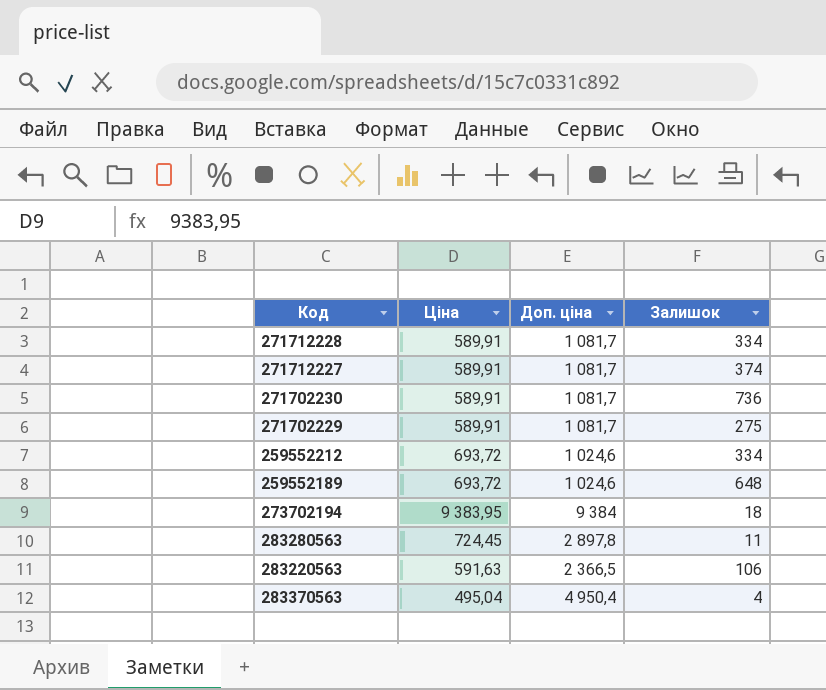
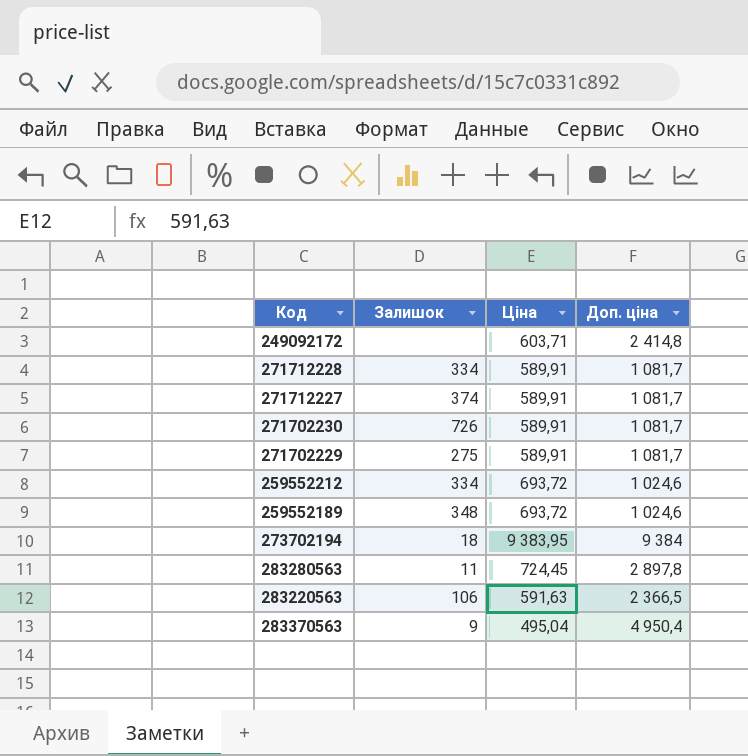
column Залишок | position: 4 -> 2
row 249092172: none -> none | 603,71 | 2 414,8
271702230 | Залишок: 736 -> 726
259552189 | Залишок: 648 -> 348
283370563 | Залишок: 4 -> 9

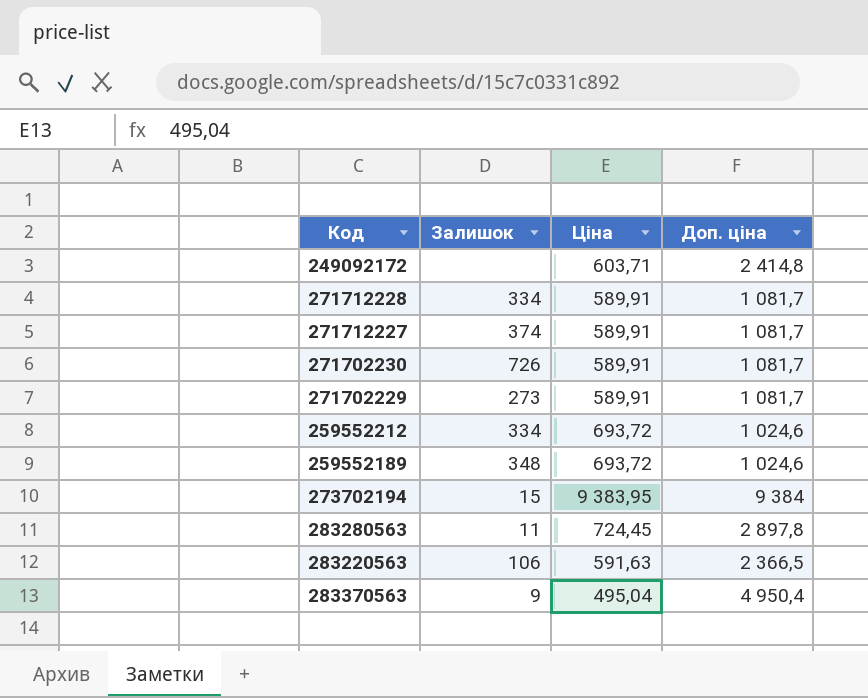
271702229 | Залишок: 275 -> 273
273702194 | Залишок: 18 -> 15

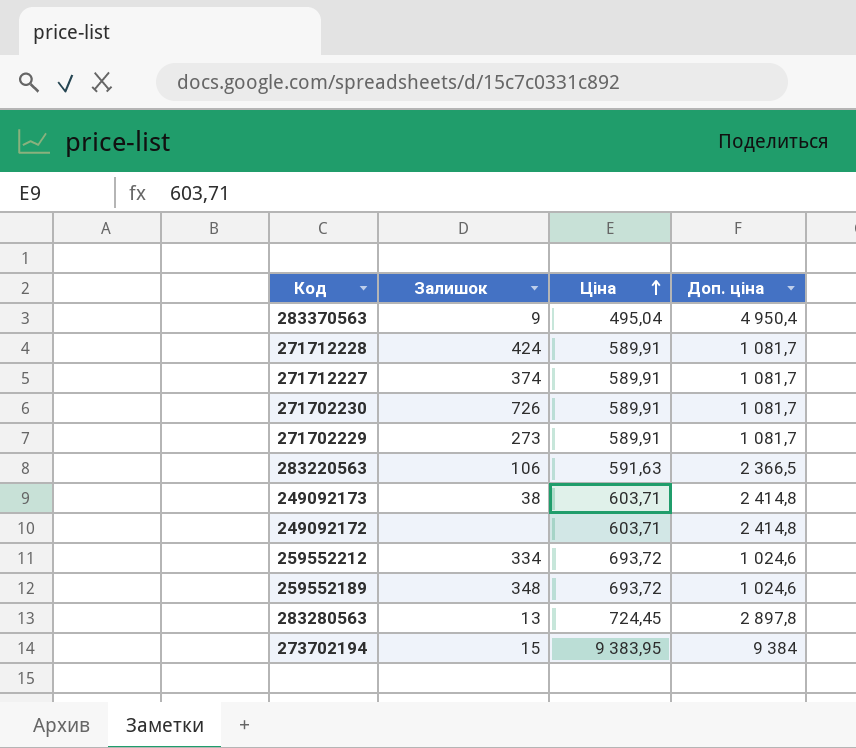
row order: none -> Ціна ascending
271712228 | Залишок: 334 -> 424
row 249092173: none -> 38 | 603,71 | 2 414,8
283280563 | Залишок: 11 -> 13

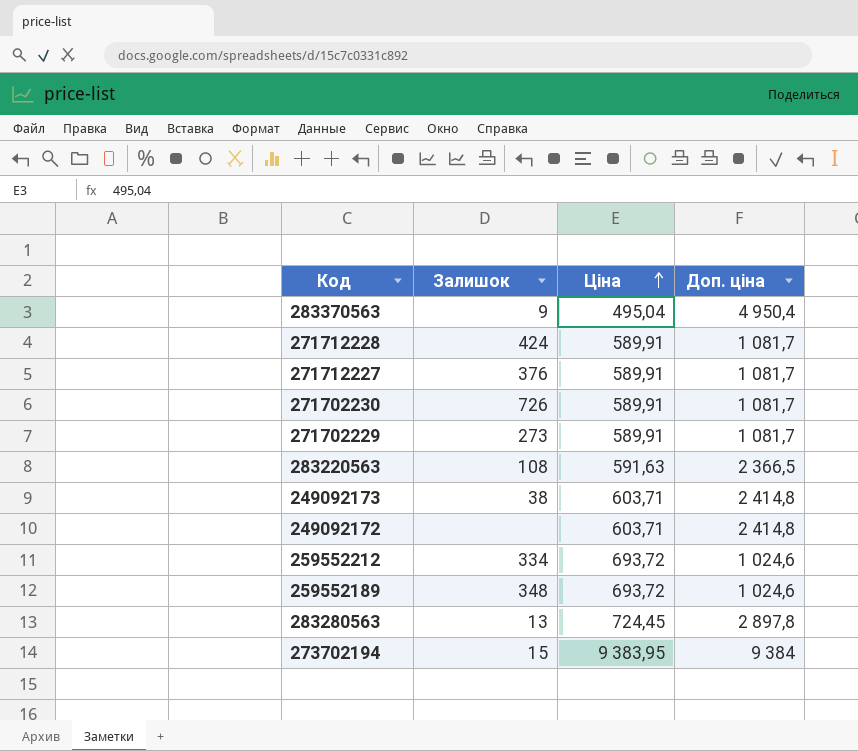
271712227 | Залишок: 374 -> 376
283220563 | Залишок: 106 -> 108

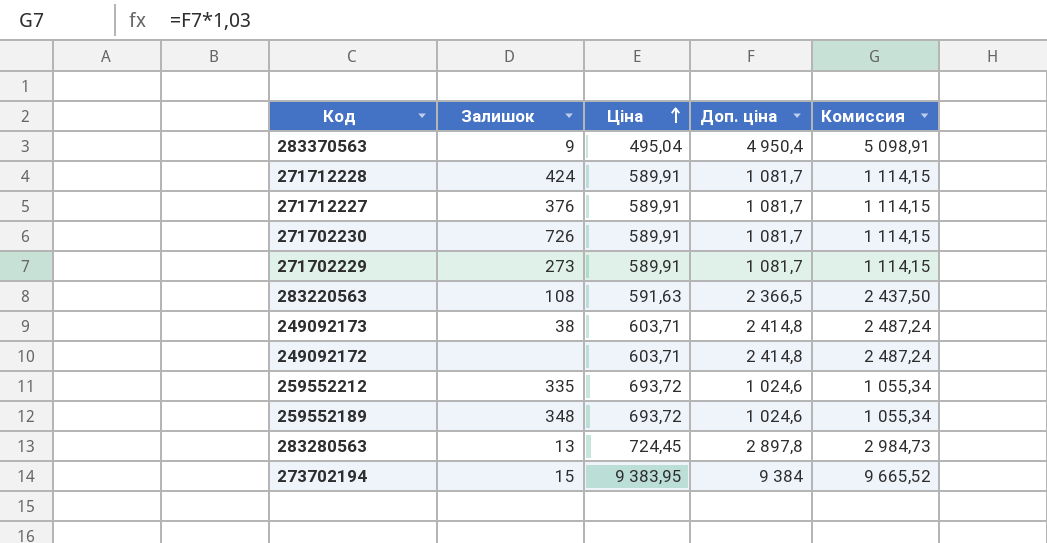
column Комиссия | formula: none -> [Доп. ціна] * 1,03
259552212 | Залишок: 334 -> 335

